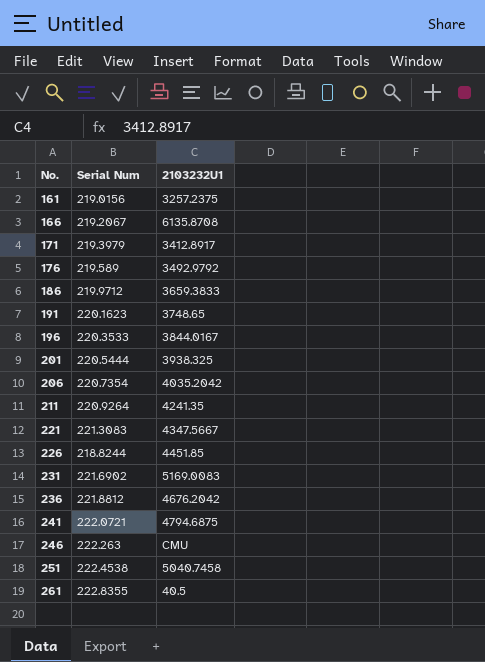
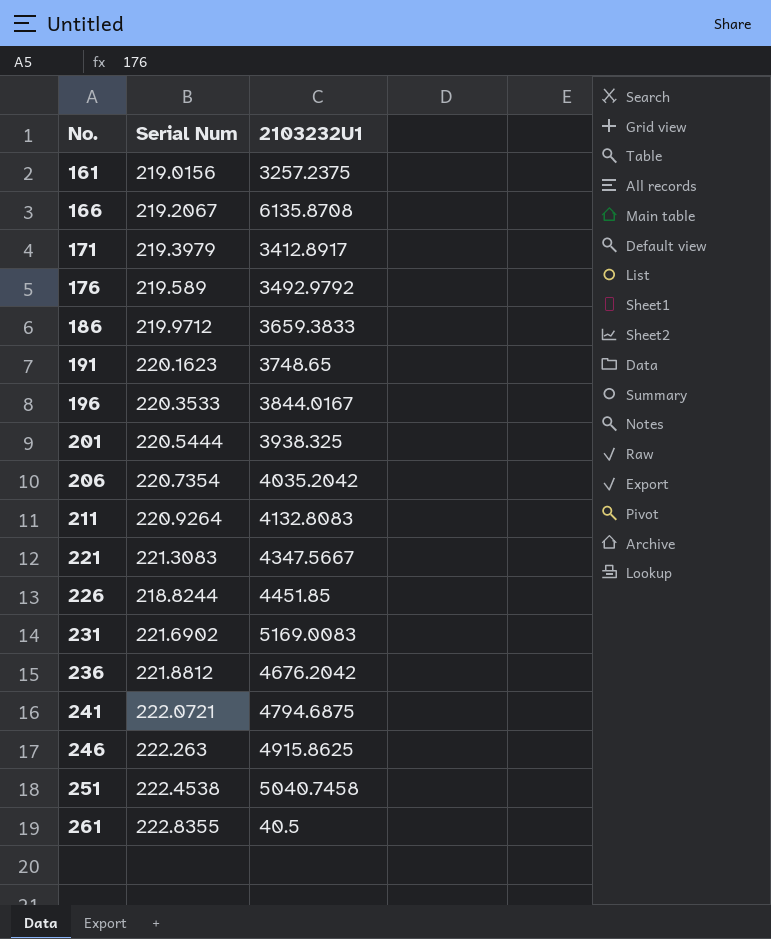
211 | 2103232U1: 4241.35 -> 4132.8083
246 | 2103232U1: CMU -> 4915.8625

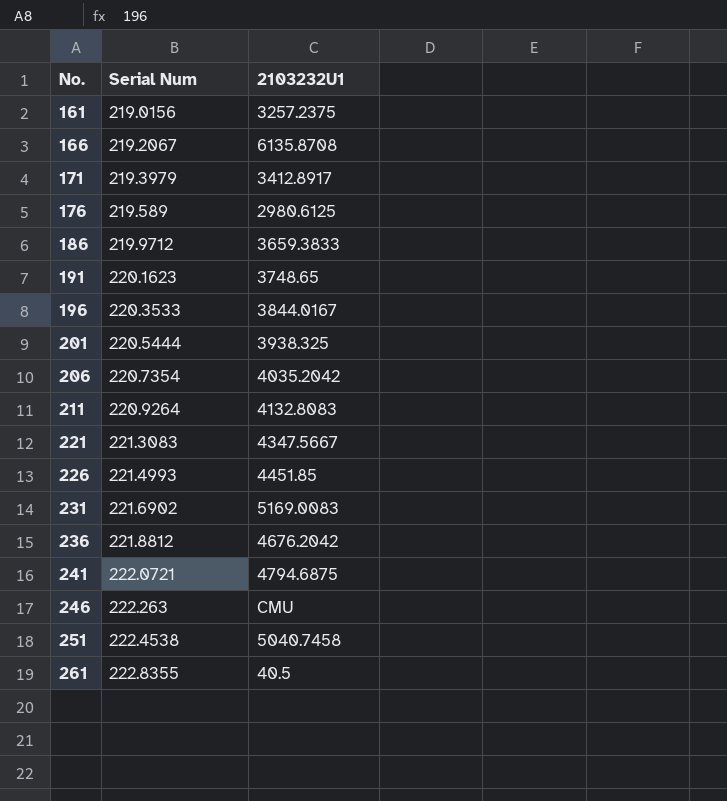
176 | 2103232U1: 3492.9792 -> 2980.6125
226 | Serial Num: 218.8244 -> 221.4993
246 | 2103232U1: 4915.8625 -> CMU

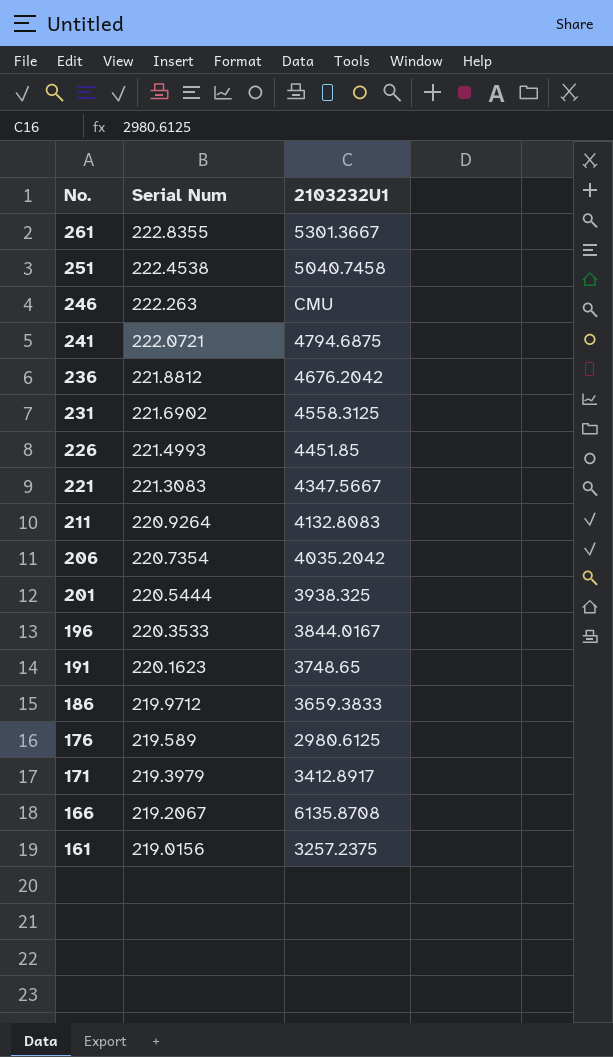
row order: No. ascending -> No. descending
261 | 2103232U1: 40.5 -> 5301.3667
231 | 2103232U1: 5169.0083 -> 4558.3125

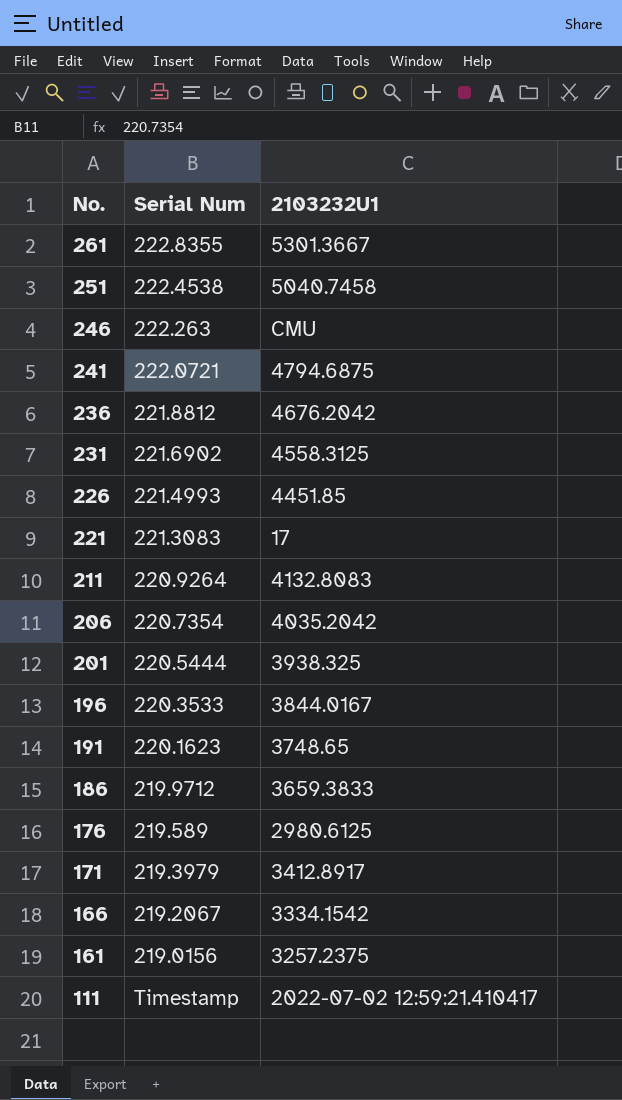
221 | 2103232U1: 4347.5667 -> 17
166 | 2103232U1: 6135.8708 -> 3334.1542
row 111: none -> Timestamp | 2022-07-02 12:59:21.410417

